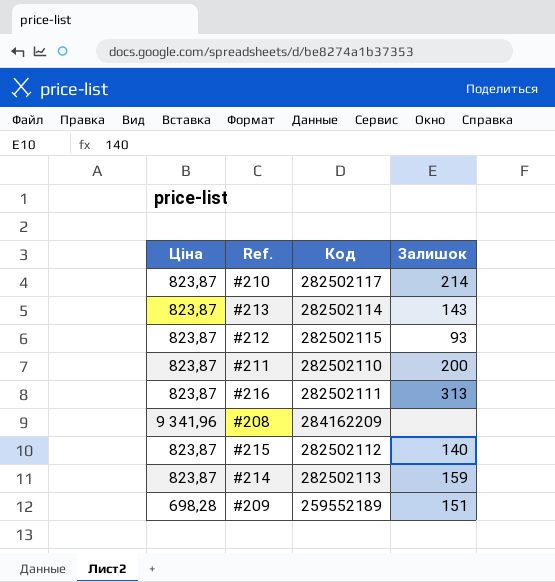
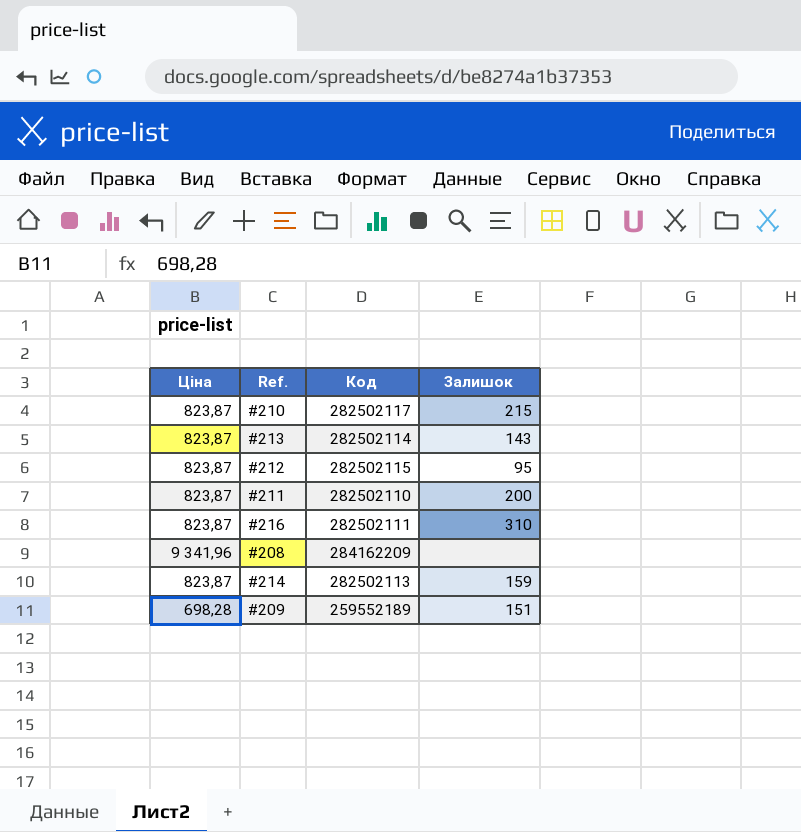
row #215: 823,87 | 282502112 | 140 -> none
#210 | Залишок: 214 -> 215
#212 | Залишок: 93 -> 95
#216 | Залишок: 313 -> 310

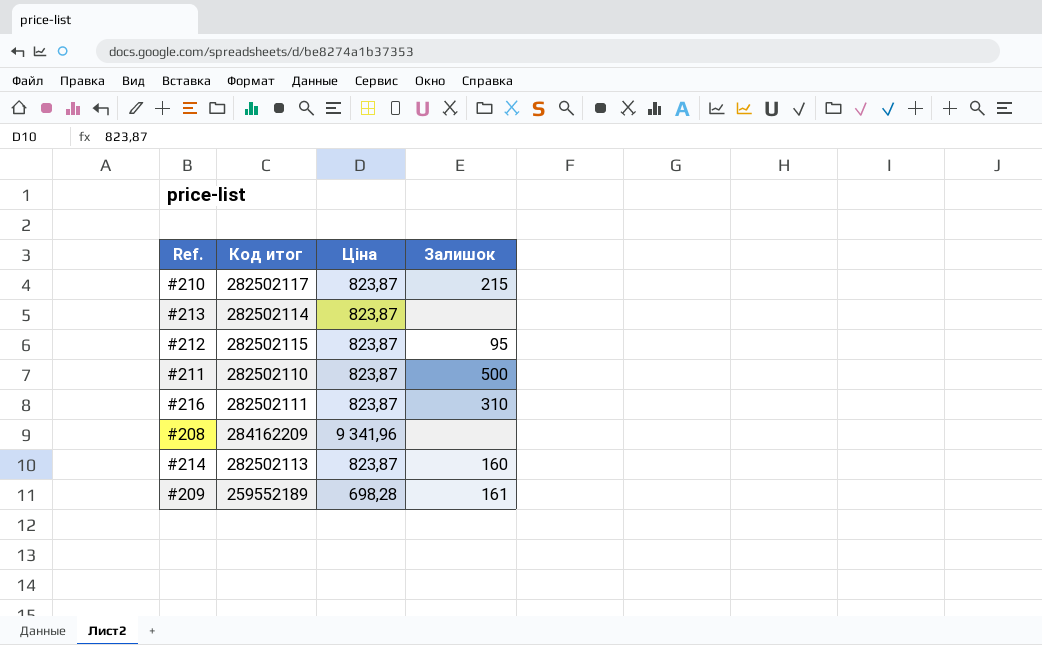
column name: Код -> Код итог
column Ціна | position: 1 -> 3
#213 | Залишок: 143 -> none
#211 | Залишок: 200 -> 500
#214 | Залишок: 159 -> 160
#209 | Залишок: 151 -> 161

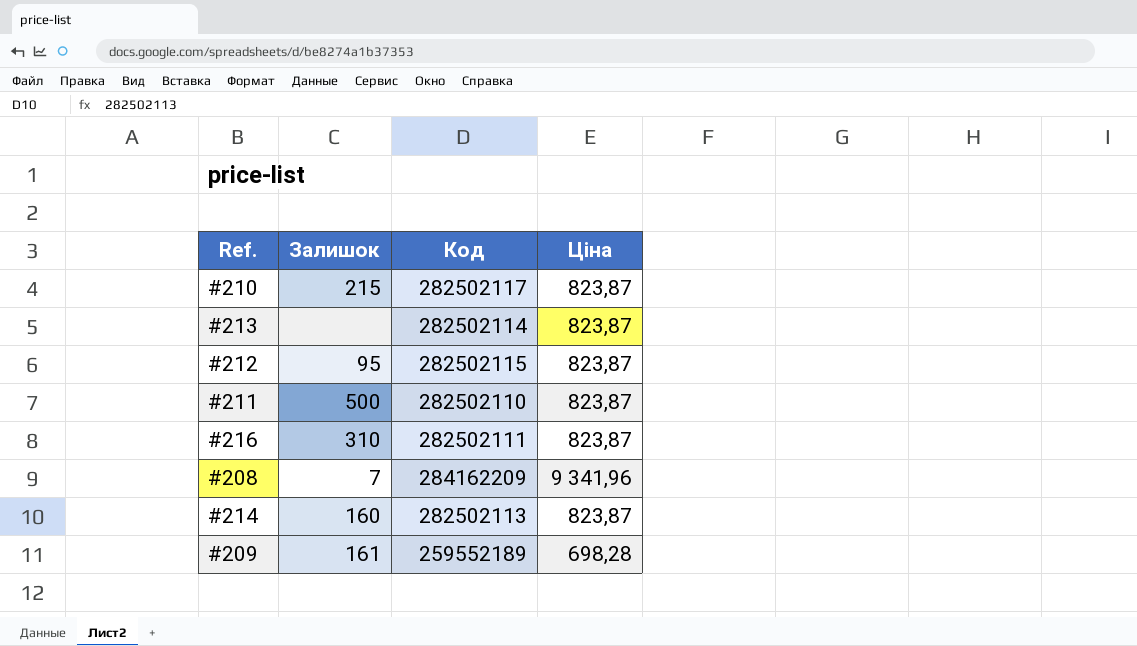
column Залишок | position: 4 -> 2
column name: Код итог -> Код
#208 | Залишок: none -> 7

